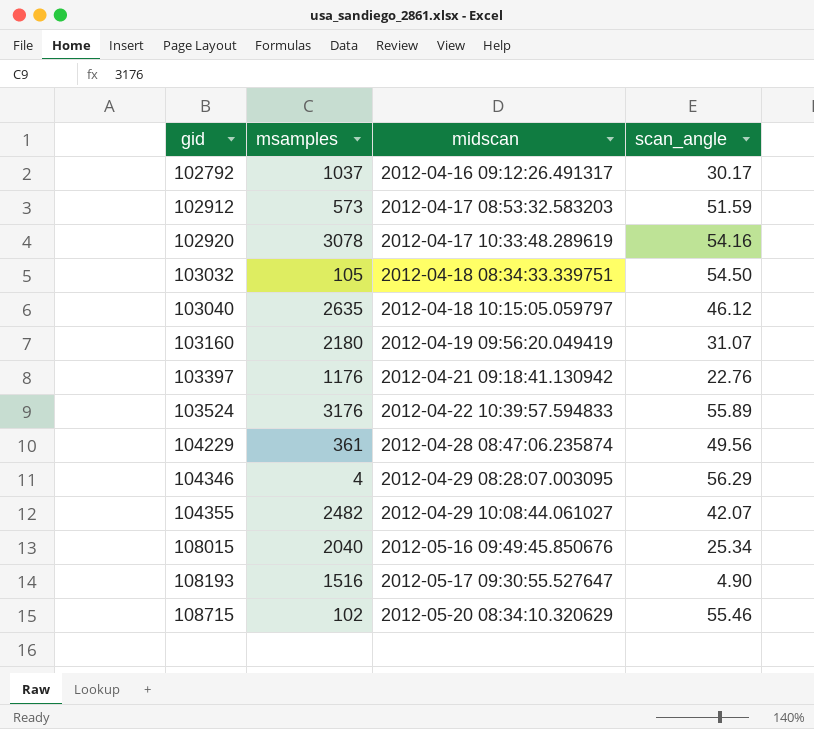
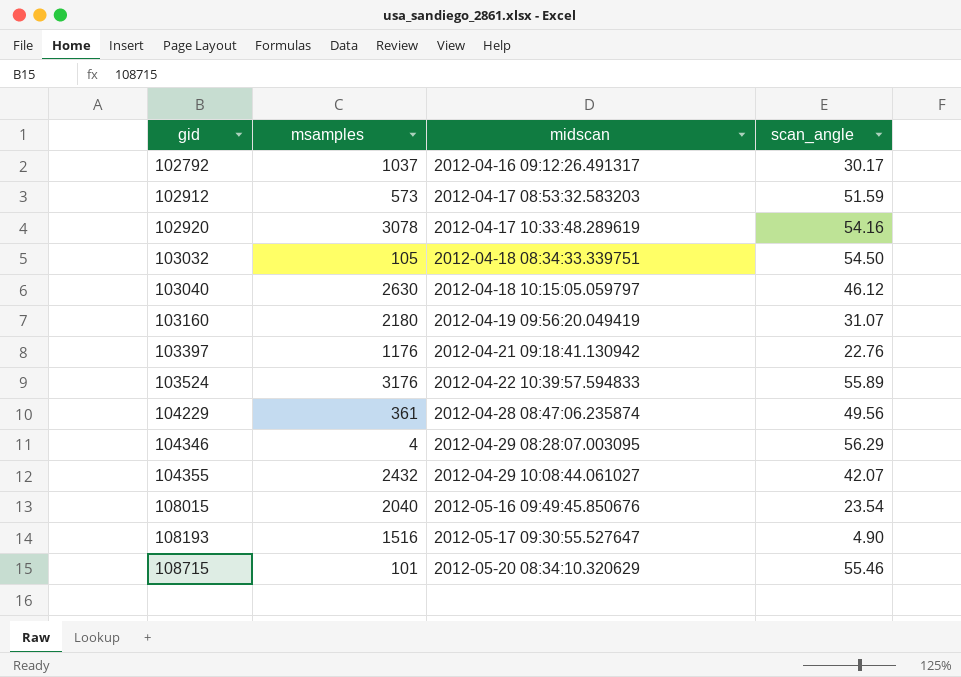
103040 | msamples: 2635 -> 2630
104355 | msamples: 2482 -> 2432
108015 | scan_angle: 25.34 -> 23.54
108715 | msamples: 102 -> 101

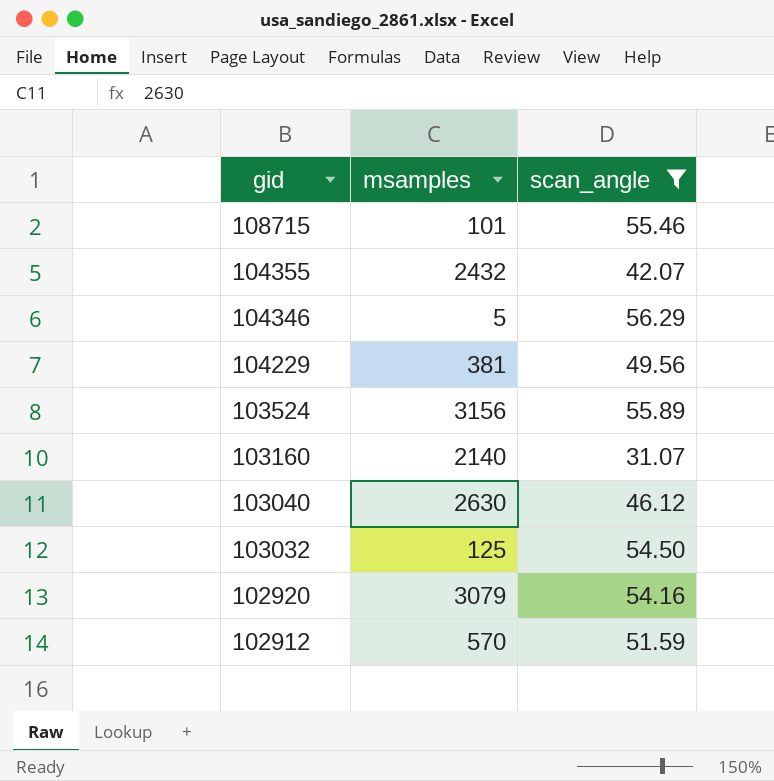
filter: none -> scan_angle >= 31.07
row order: gid ascending -> gid descending
column midscan | position: 3 -> none
104346 | msamples: 4 -> 5
104229 | msamples: 361 -> 381
103524 | msamples: 3176 -> 3156
103160 | msamples: 2180 -> 2140
103032 | msamples: 105 -> 125
102920 | msamples: 3078 -> 3079
102912 | msamples: 573 -> 570

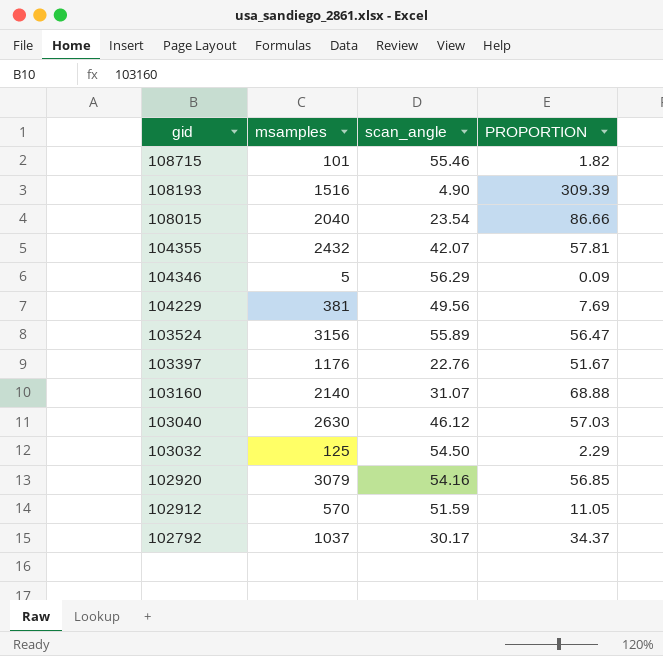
filter: scan_angle >= 31.07 -> none
column PROPORTION | formula: none -> [msamples] / [scan_angle]

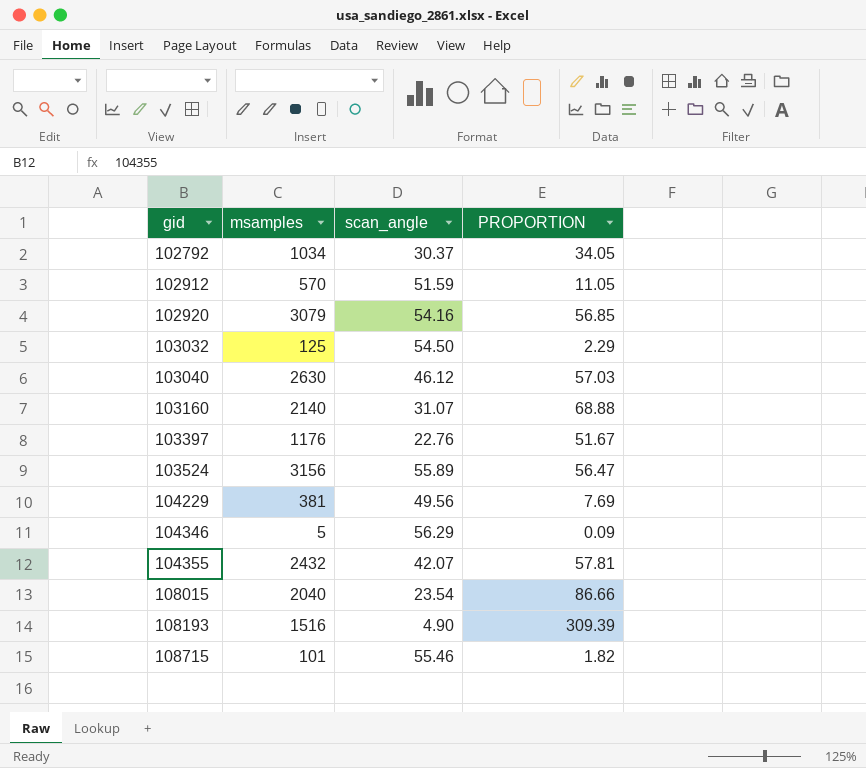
row order: gid descending -> gid ascending
102792 | msamples: 1037 -> 1034
102792 | scan_angle: 30.17 -> 30.37
102792 | PROPORTION: 34.37 -> 34.05

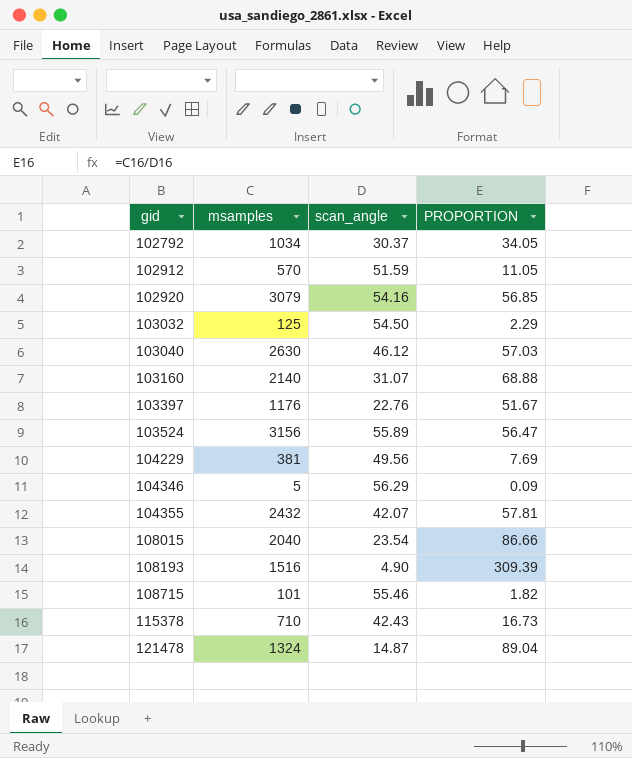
row 115378: none -> 710 | 42.43 | 16.73
row 121478: none -> 1324 | 14.87 | 89.04

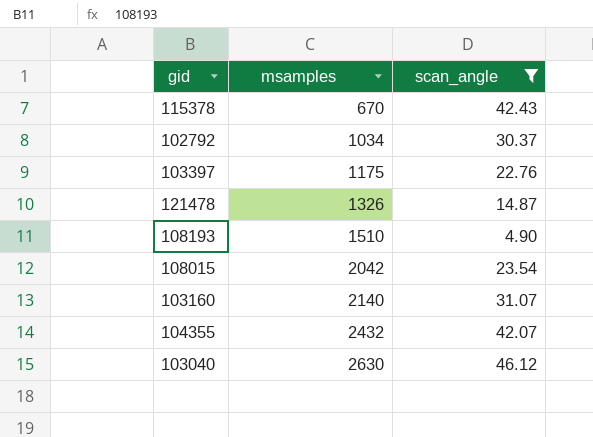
filter: none -> scan_angle <= 46.12
row order: gid ascending -> msamples ascending
column PROPORTION | formula: [msamples] / [scan_angle] -> none
115378 | msamples: 710 -> 670
103397 | msamples: 1176 -> 1175
121478 | msamples: 1324 -> 1326
108193 | msamples: 1516 -> 1510
108015 | msamples: 2040 -> 2042

